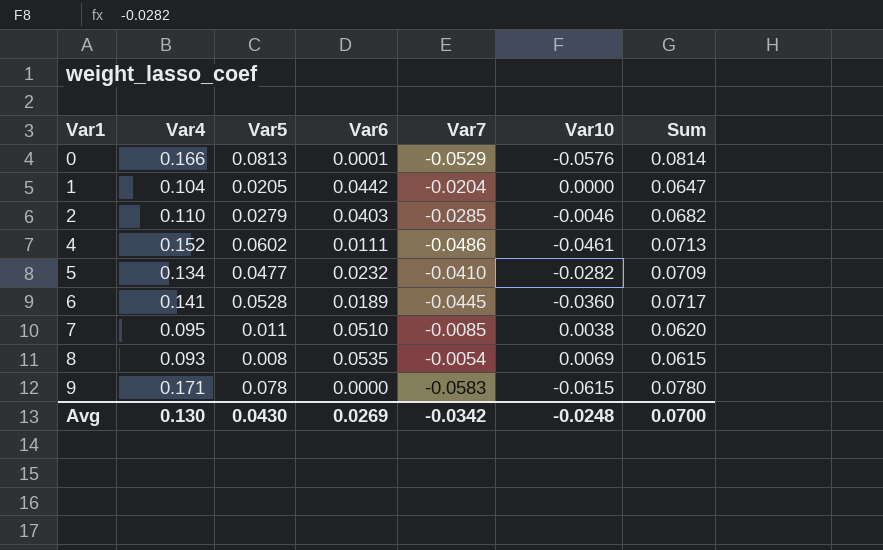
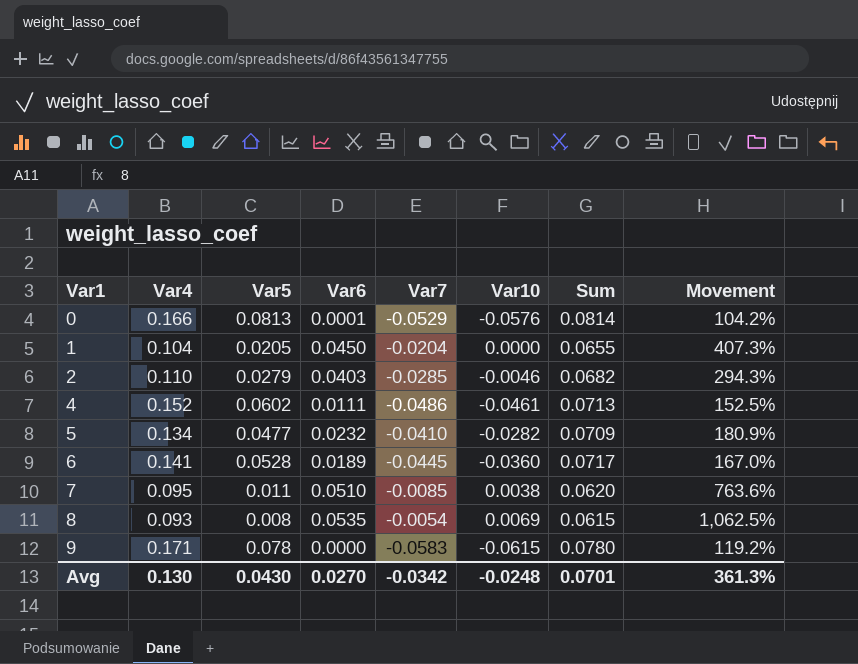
column Movement | formula: none -> ([Var4] - [Var5]) / [Var5]
1 | Var6: 0.0442 -> 0.0450
1 | Sum: 0.0647 -> 0.0655
Avg | Var6: 0.0269 -> 0.0270
Avg | Sum: 0.0700 -> 0.0701

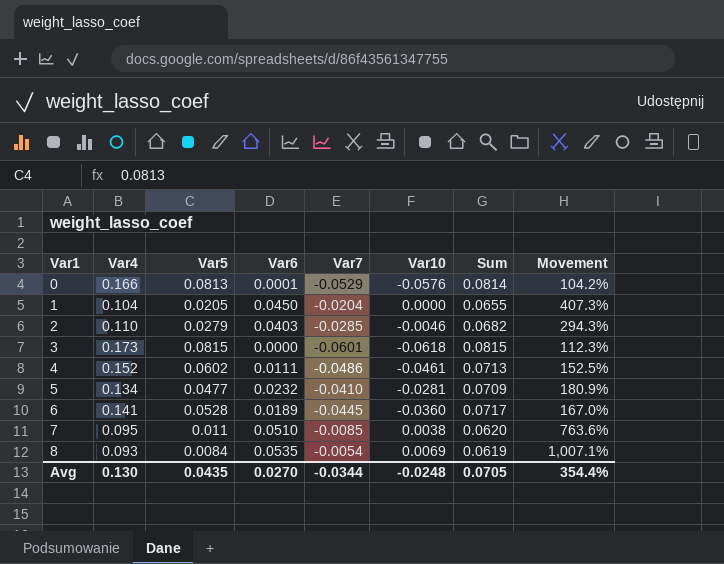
row 9: 0.171 | 0.078 | 0.0000 | -0.0583 | -0.0615 | 0.0780 | 119.2% -> none
row 3: none -> 0.173 | 0.0815 | 0.0000 | -0.0601 | -0.0618 | 0.0815 | 112.3%
5 | Var10: -0.0282 -> -0.0281
8 | Var5: 0.008 -> 0.0084
8 | Sum: 0.0615 -> 0.0619
8 | Movement: 1,062.5% -> 1,007.1%
Avg | Var5: 0.0430 -> 0.0435
Avg | Var7: -0.0342 -> -0.0344
Avg | Sum: 0.0701 -> 0.0705
Avg | Movement: 361.3% -> 354.4%

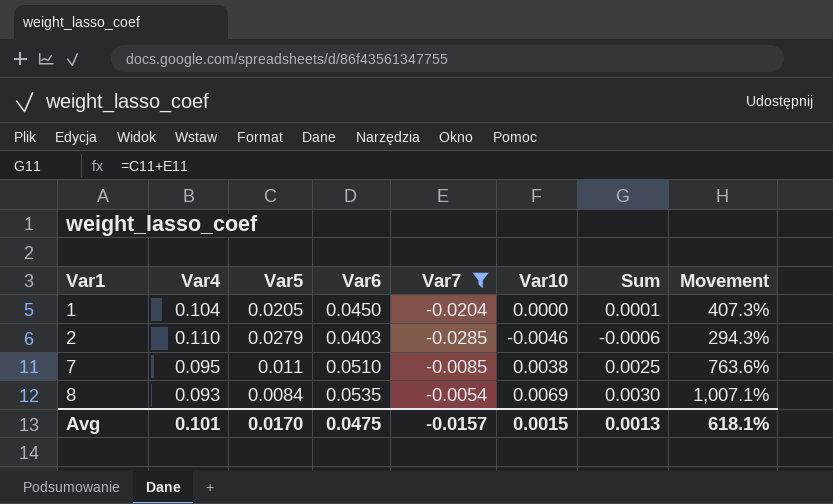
filter: none -> Var7 >= -0.0285
column Sum | formula: [Var5] + [Var6] -> [Var5] + [Var7]
Avg | Var4: 0.130 -> 0.101
Avg | Var5: 0.0435 -> 0.0170
Avg | Var6: 0.0270 -> 0.0475
Avg | Var7: -0.0344 -> -0.0157
Avg | Var10: -0.0248 -> 0.0015
Avg | Sum: 0.0705 -> 0.0013
Avg | Movement: 354.4% -> 618.1%

